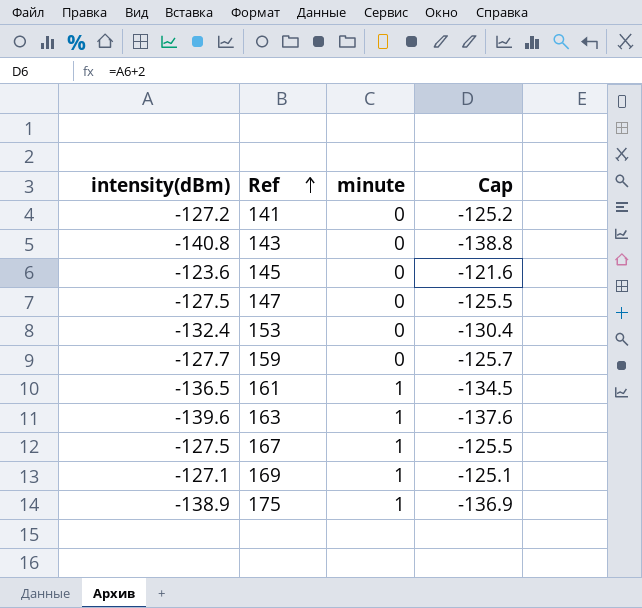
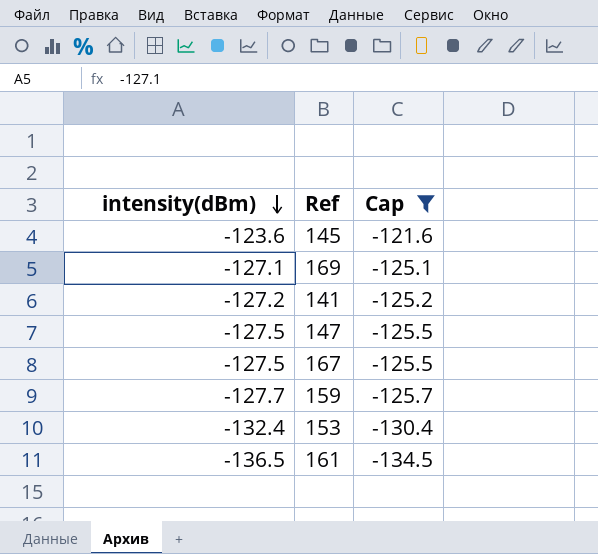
filter: none -> Cap >= -134.5
row order: Ref ascending -> intensity(dBm) descending
column minute | position: 3 -> none

